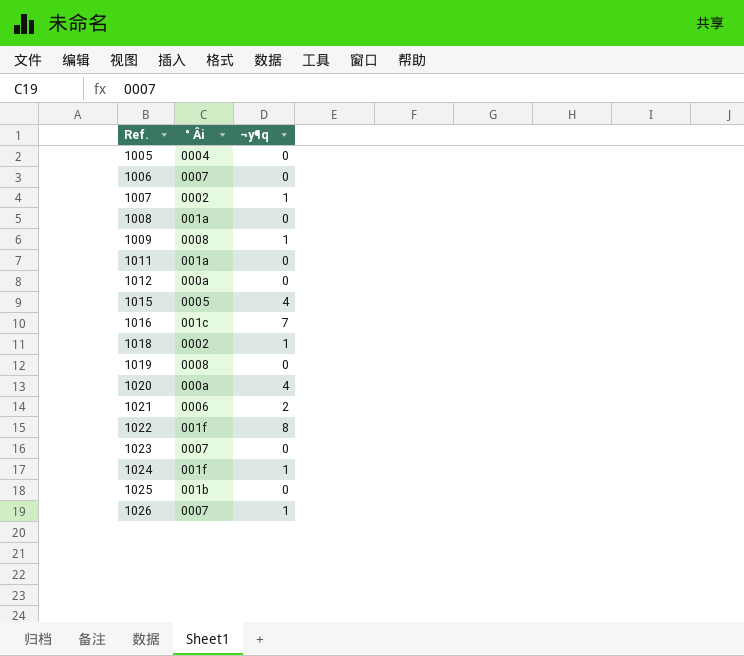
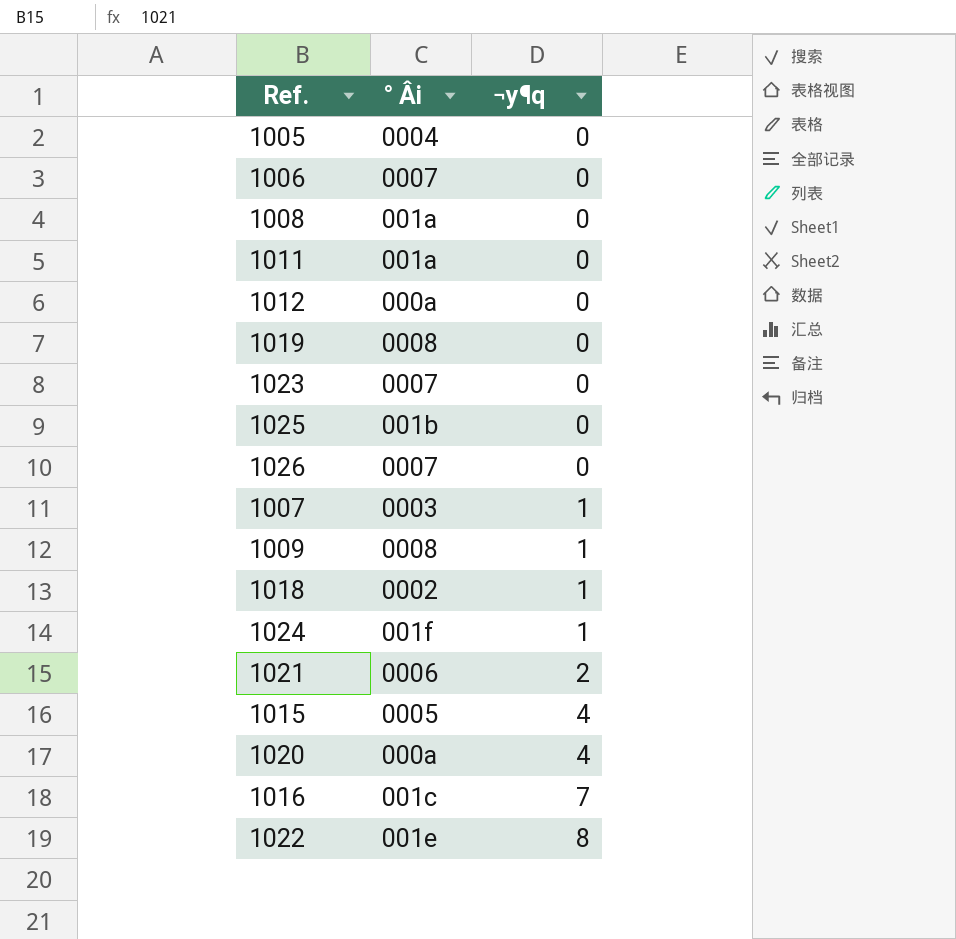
row order: Ref. ascending -> ¬y¶q ascending
1026 | ¬y¶q: 1 -> 0
1007 | ° Âi: 0002 -> 0003
1022 | ° Âi: 001f -> 001e

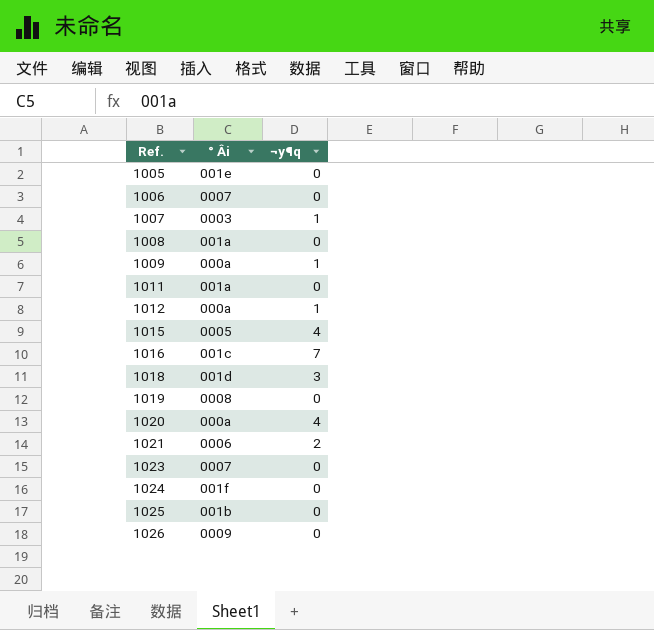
row order: ¬y¶q ascending -> Ref. ascending
row 1022: 001e | 8 -> none
1005 | ° Âi: 0004 -> 001e
1009 | ° Âi: 0008 -> 000a
1012 | ¬y¶q: 0 -> 1
1018 | ° Âi: 0002 -> 001d
1018 | ¬y¶q: 1 -> 3
1024 | ¬y¶q: 1 -> 0
1026 | ° Âi: 0007 -> 0009

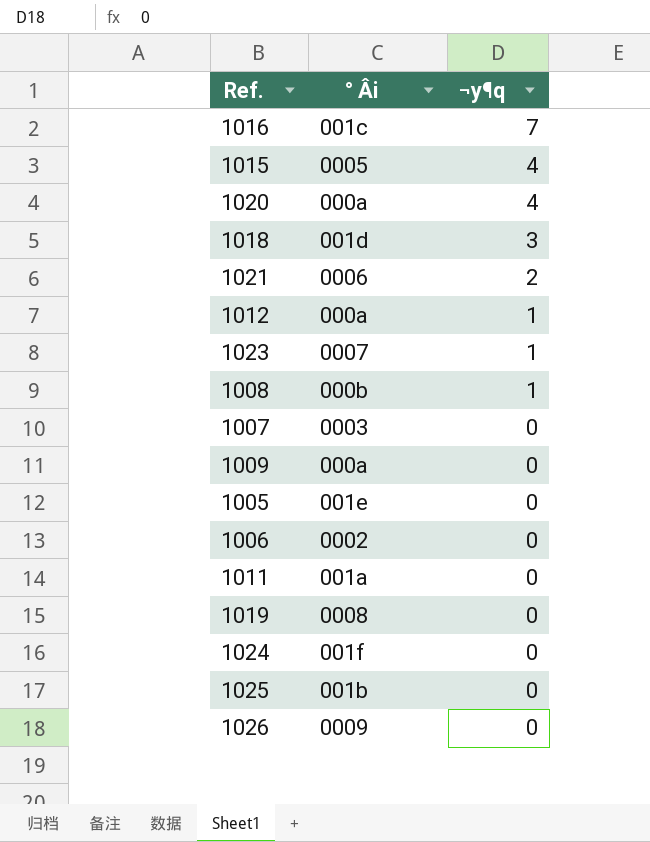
row order: Ref. ascending -> ¬y¶q descending
1023 | ¬y¶q: 0 -> 1
1008 | ° Âi: 001a -> 000b
1008 | ¬y¶q: 0 -> 1
1007 | ¬y¶q: 1 -> 0
1009 | ¬y¶q: 1 -> 0
1006 | ° Âi: 0007 -> 0002

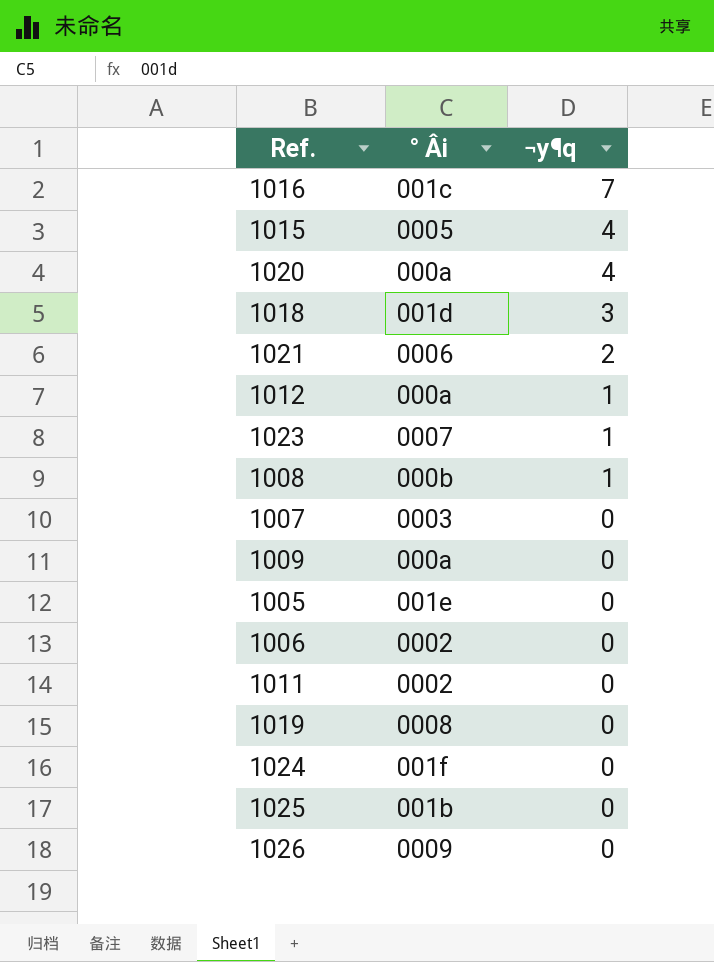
1011 | ° Âi: 001a -> 0002

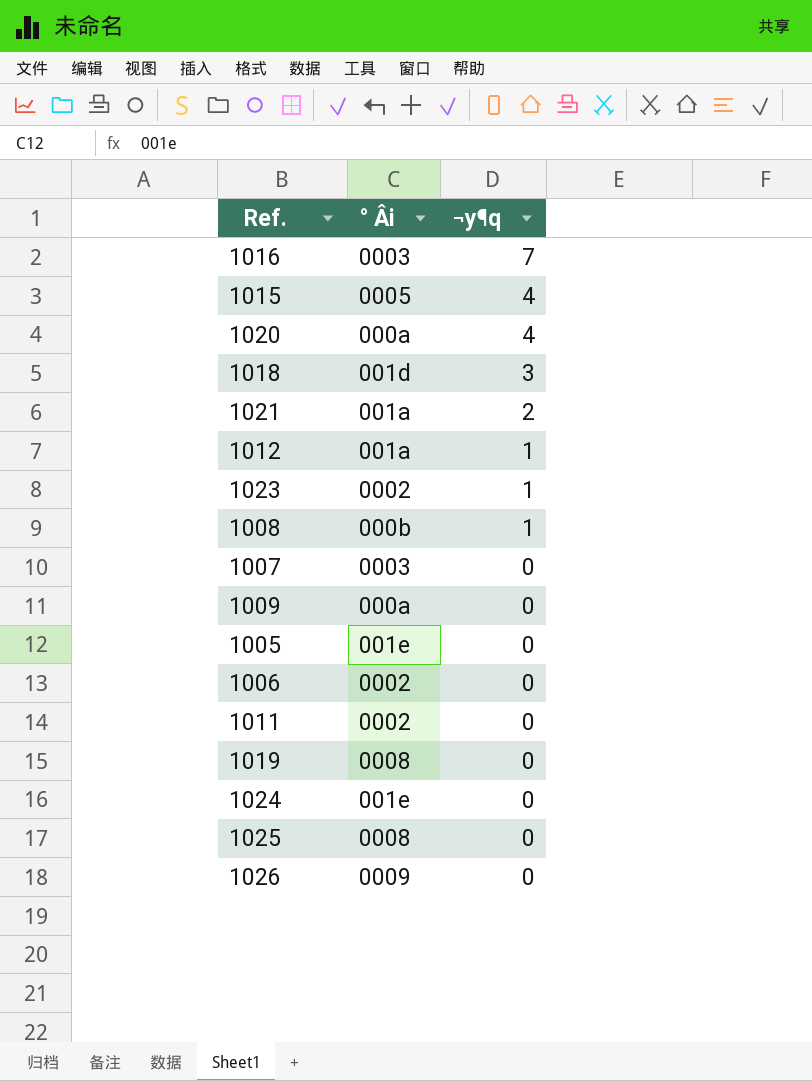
1016 | ° Âi: 001c -> 0003
1021 | ° Âi: 0006 -> 001a
1012 | ° Âi: 000a -> 001a
1023 | ° Âi: 0007 -> 0002
1024 | ° Âi: 001f -> 001e
1025 | ° Âi: 001b -> 0008

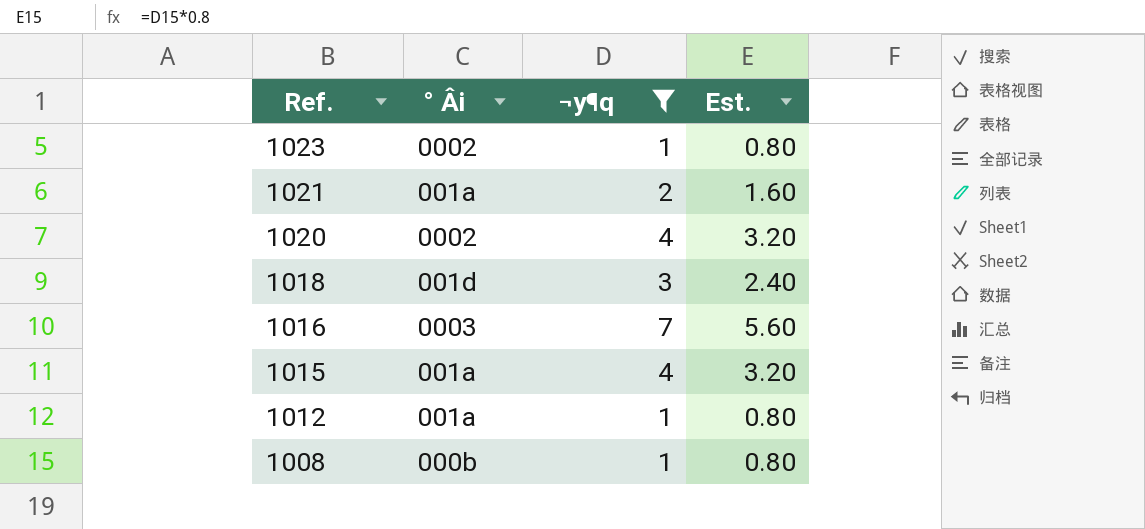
filter: none -> ¬y¶q != 0
row order: ¬y¶q descending -> Ref. descending
column Est. | formula: none -> [¬y¶q] * 0.8
1020 | ° Âi: 000a -> 0002
1015 | ° Âi: 0005 -> 001a

